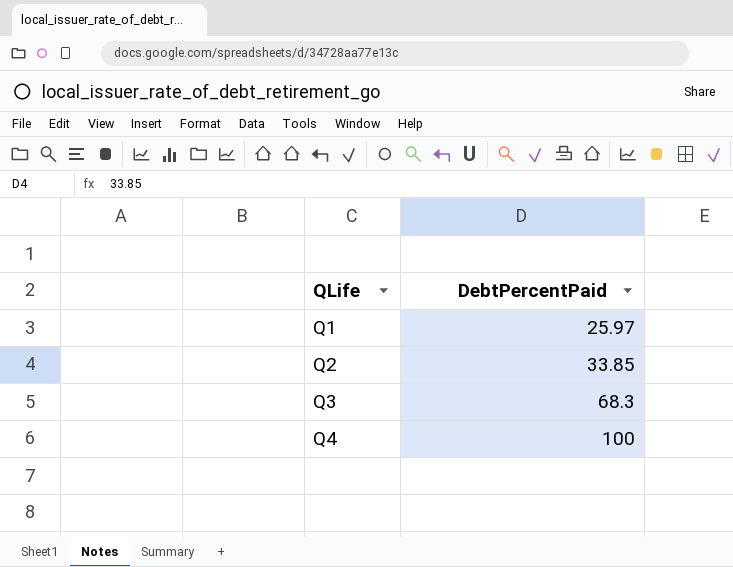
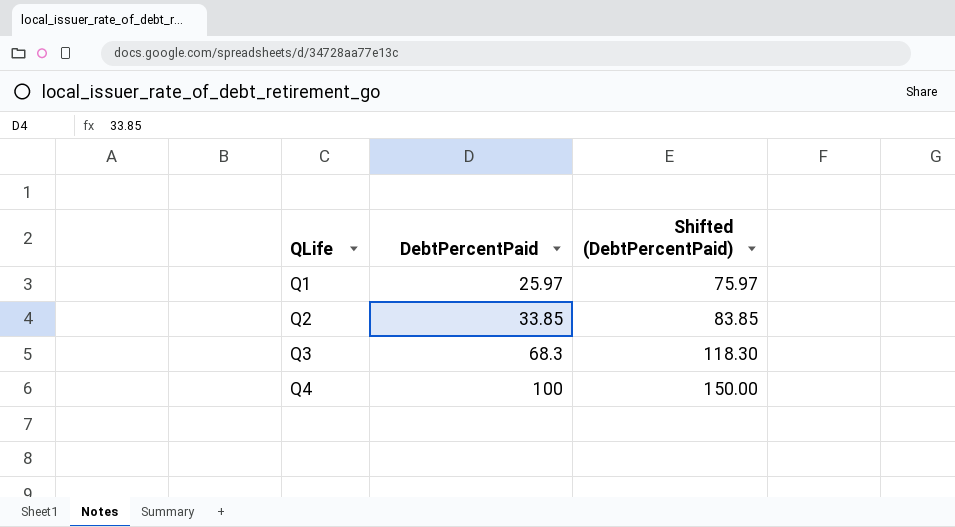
column Shifted (DebtPercentPaid) | formula: none -> [DebtPercentPaid] + 50

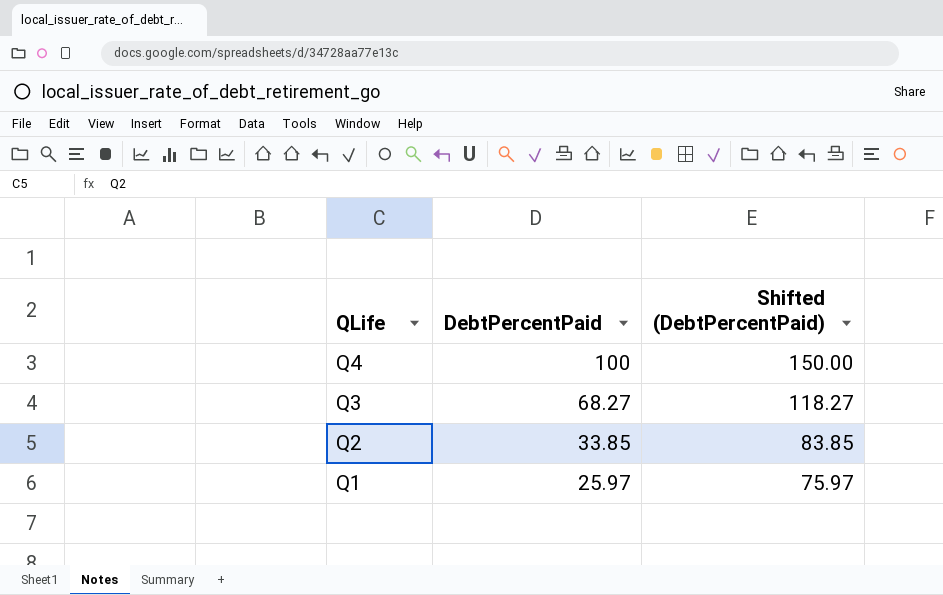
row order: QLife ascending -> QLife descending
Q3 | DebtPercentPaid: 68.3 -> 68.27
Q3 | Shifted (DebtPercentPaid): 118.30 -> 118.27

